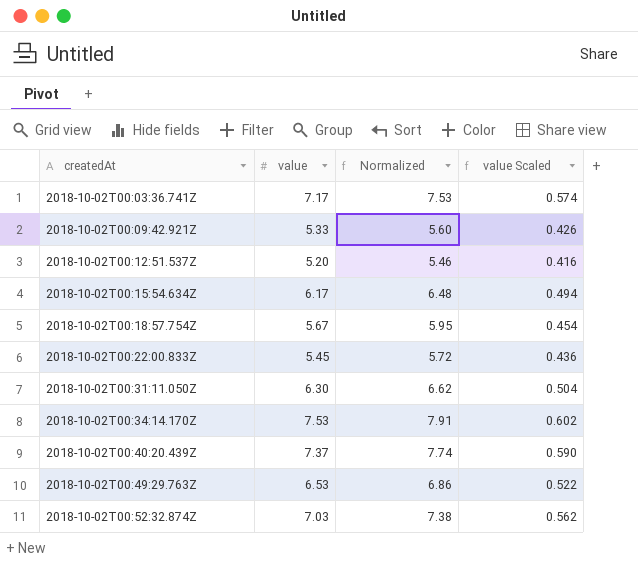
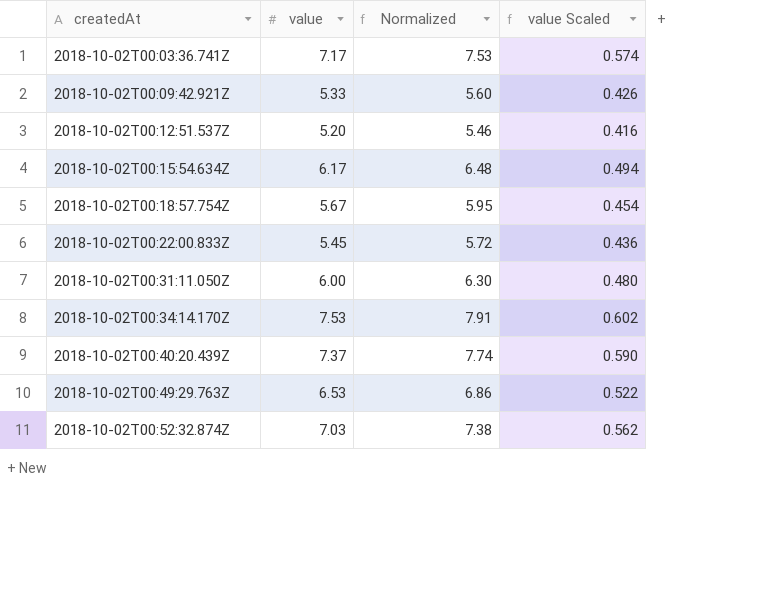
2018-10-02T00:31:11.050Z | value: 6.30 -> 6.00
2018-10-02T00:31:11.050Z | Normalized: 6.62 -> 6.30
2018-10-02T00:31:11.050Z | value Scaled: 0.504 -> 0.480

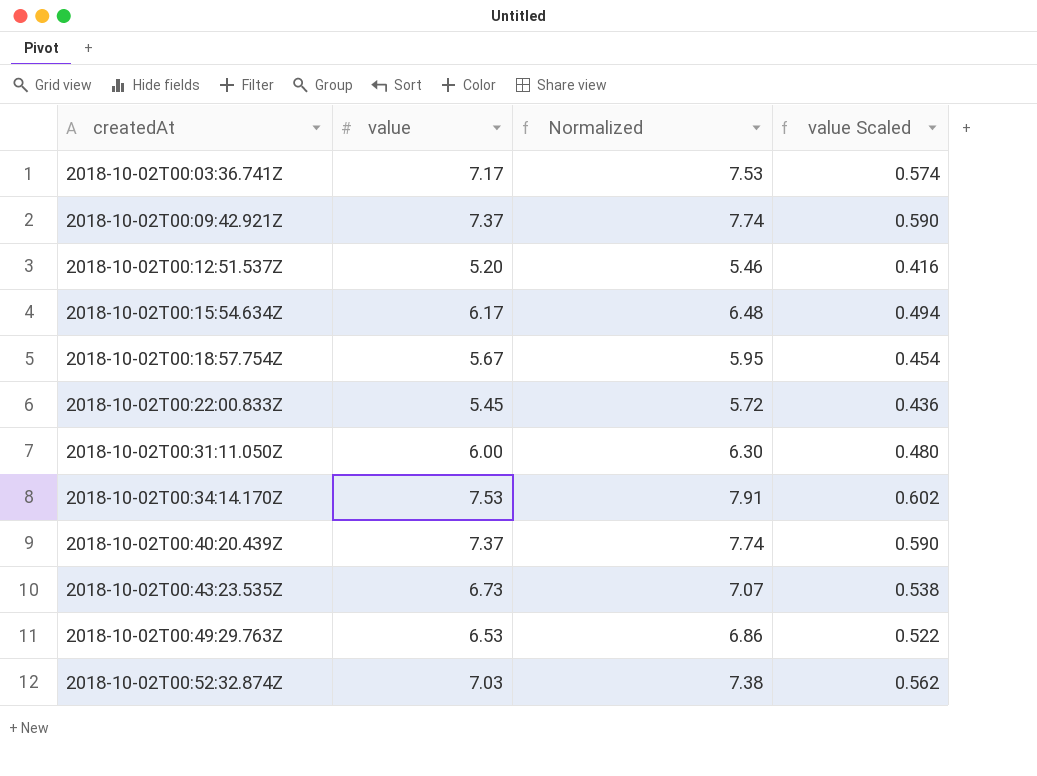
2018-10-02T00:09:42.921Z | value: 5.33 -> 7.37
2018-10-02T00:09:42.921Z | Normalized: 5.60 -> 7.74
2018-10-02T00:09:42.921Z | value Scaled: 0.426 -> 0.590
row 2018-10-02T00:43:23.535Z: none -> 6.73 | 7.07 | 0.538

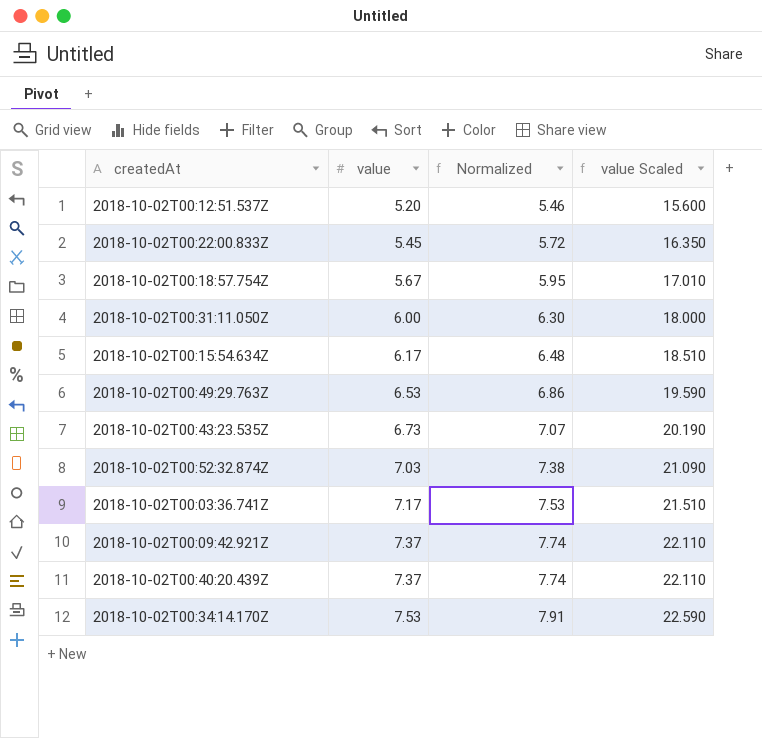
row order: createdAt ascending -> value ascending
column value Scaled | formula: [value] * 0.08 -> [value] * 3

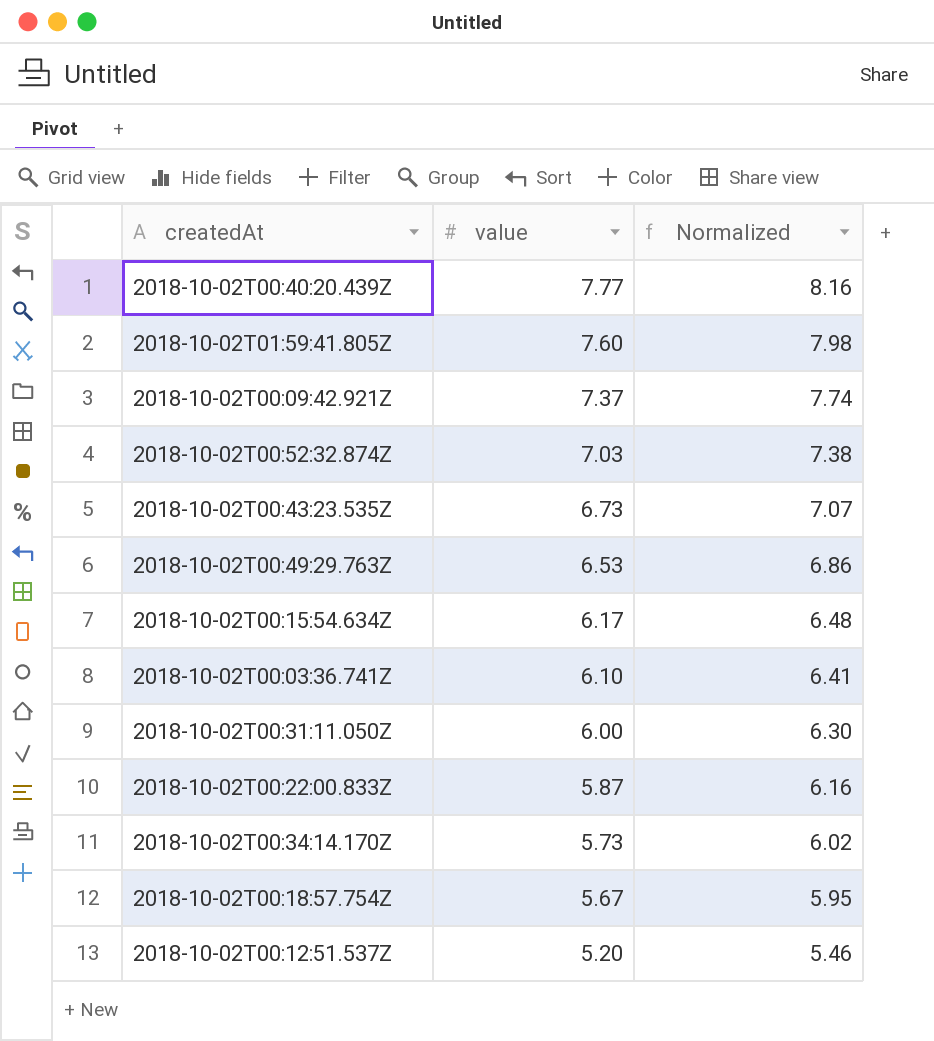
row order: value ascending -> value descending
column value Scaled | formula: [value] * 3 -> none
2018-10-02T00:40:20.439Z | value: 7.37 -> 7.77
2018-10-02T00:40:20.439Z | Normalized: 7.74 -> 8.16
row 2018-10-02T01:59:41.805Z: none -> 7.60 | 7.98
2018-10-02T00:03:36.741Z | value: 7.17 -> 6.10
2018-10-02T00:03:36.741Z | Normalized: 7.53 -> 6.41
2018-10-02T00:22:00.833Z | value: 5.45 -> 5.87
2018-10-02T00:22:00.833Z | Normalized: 5.72 -> 6.16
2018-10-02T00:34:14.170Z | value: 7.53 -> 5.73
2018-10-02T00:34:14.170Z | Normalized: 7.91 -> 6.02

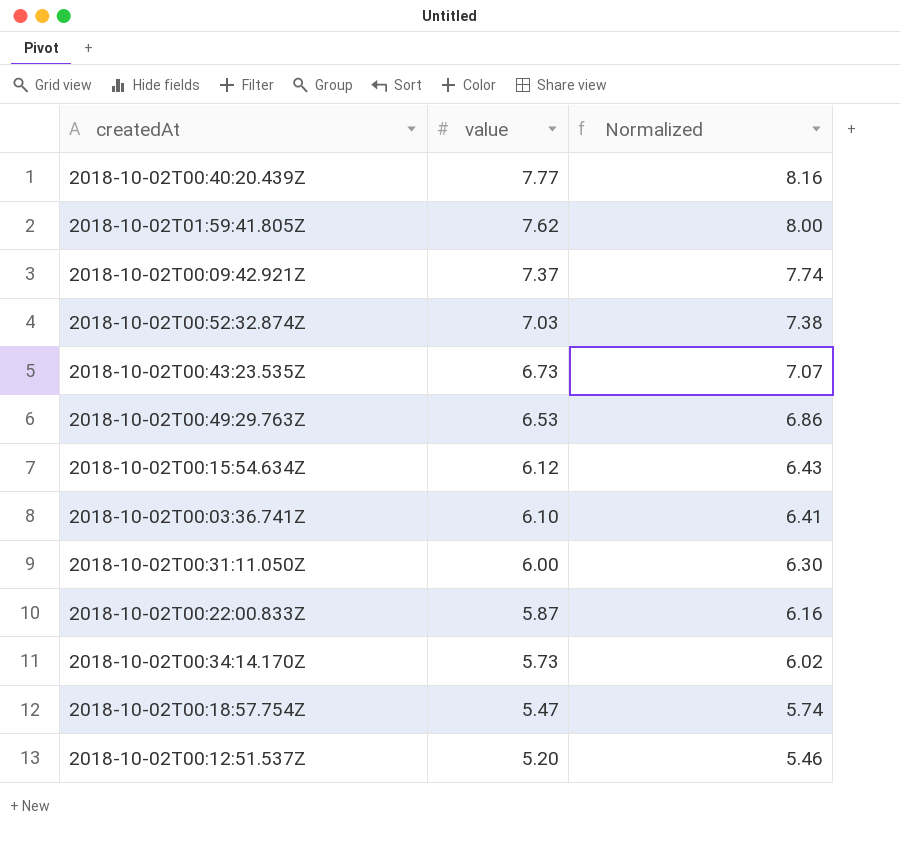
2018-10-02T01:59:41.805Z | value: 7.60 -> 7.62
2018-10-02T01:59:41.805Z | Normalized: 7.98 -> 8.00
2018-10-02T00:15:54.634Z | value: 6.17 -> 6.12
2018-10-02T00:15:54.634Z | Normalized: 6.48 -> 6.43
2018-10-02T00:18:57.754Z | value: 5.67 -> 5.47
2018-10-02T00:18:57.754Z | Normalized: 5.95 -> 5.74

